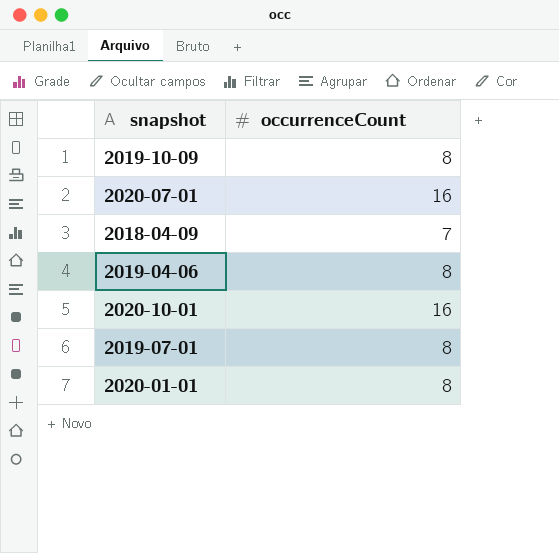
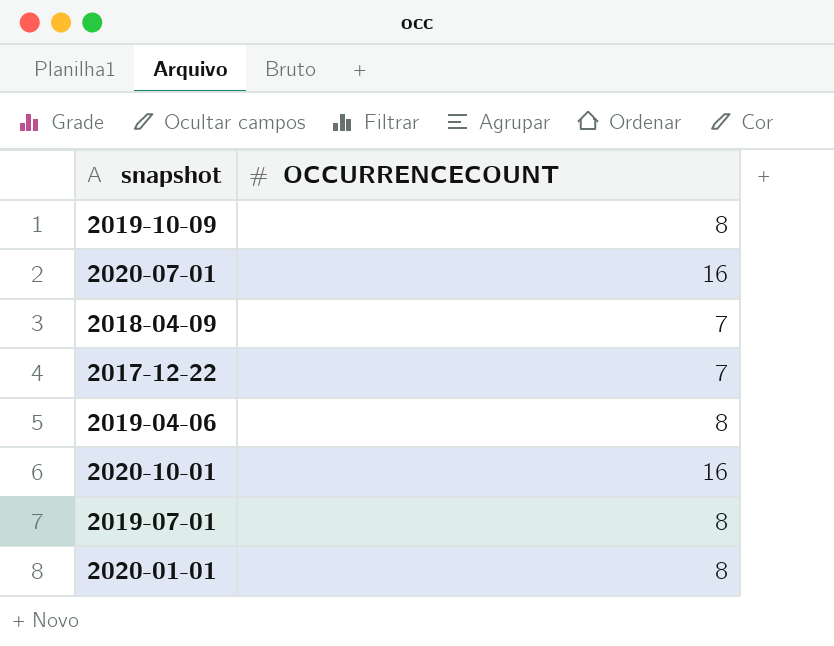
column name: occurrenceCount -> OCCURRENCECOUNT
row 2017-12-22: none -> 7

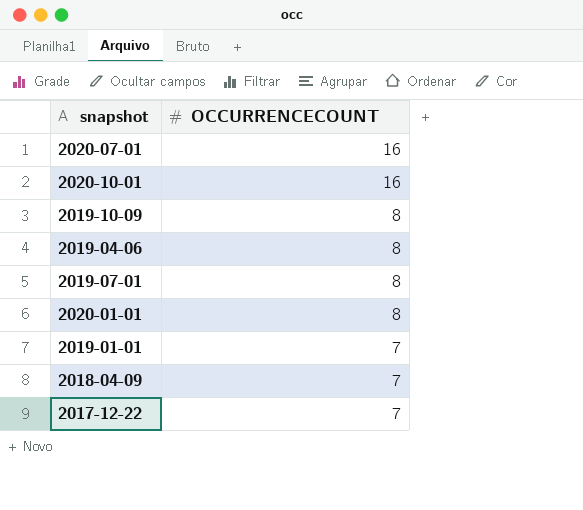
row order: none -> OCCURRENCECOUNT descending
row 2019-01-01: none -> 7

